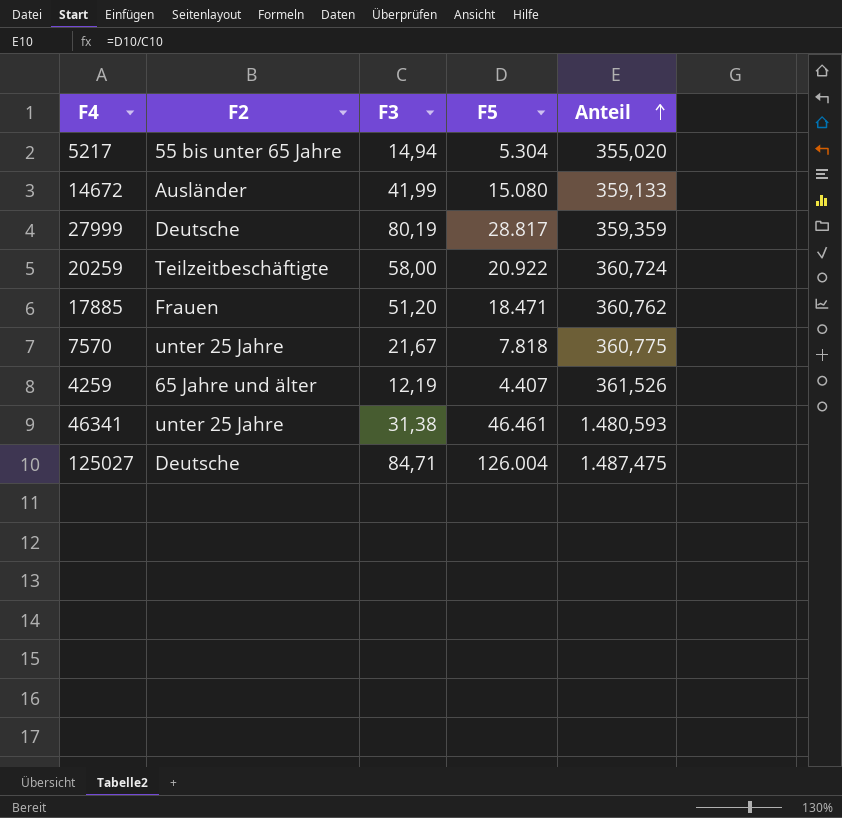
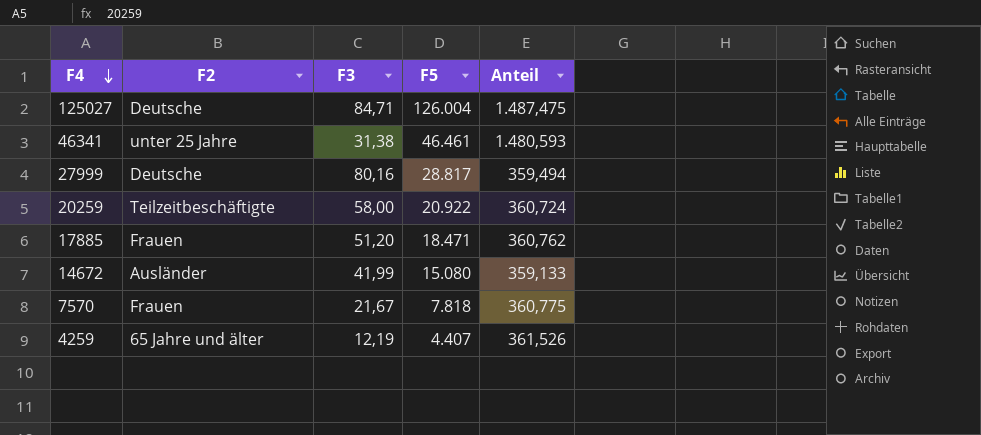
row order: Anteil ascending -> F4 descending
row 5217: 55 bis unter 65 Jahre | 14,94 | 5.304 | 355,020 -> none
27999 | F3: 80,19 -> 80,16
27999 | Anteil: 359,359 -> 359,494
7570 | F2: unter 25 Jahre -> Frauen

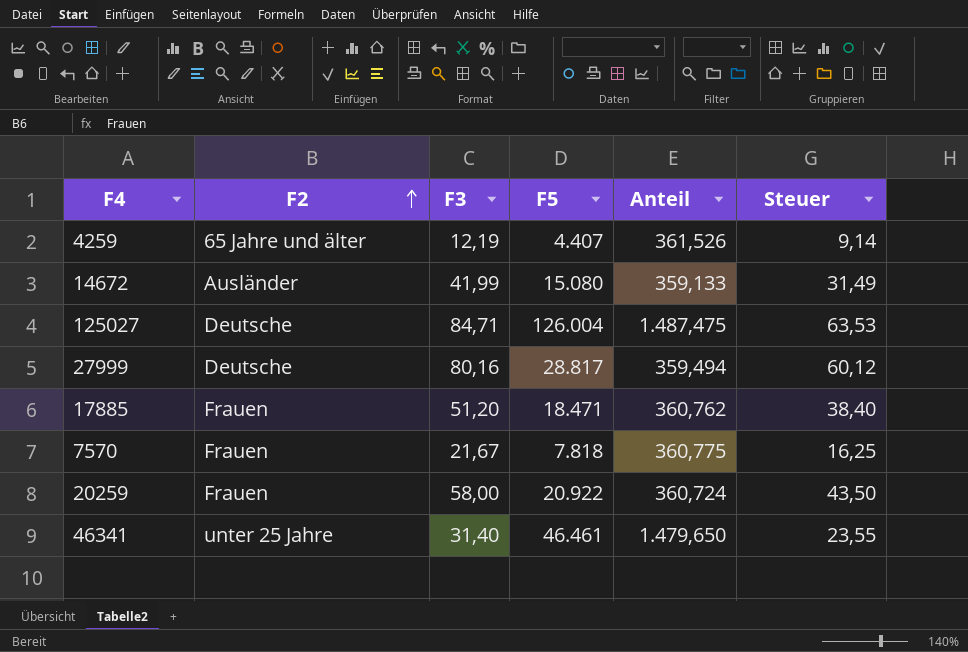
row order: F4 descending -> F2 ascending
column Steuer | formula: none -> [F3] * 0,75
20259 | F2: Teilzeitbeschäftigte -> Frauen
46341 | F3: 31,38 -> 31,40
46341 | Anteil: 1.480,593 -> 1.479,650

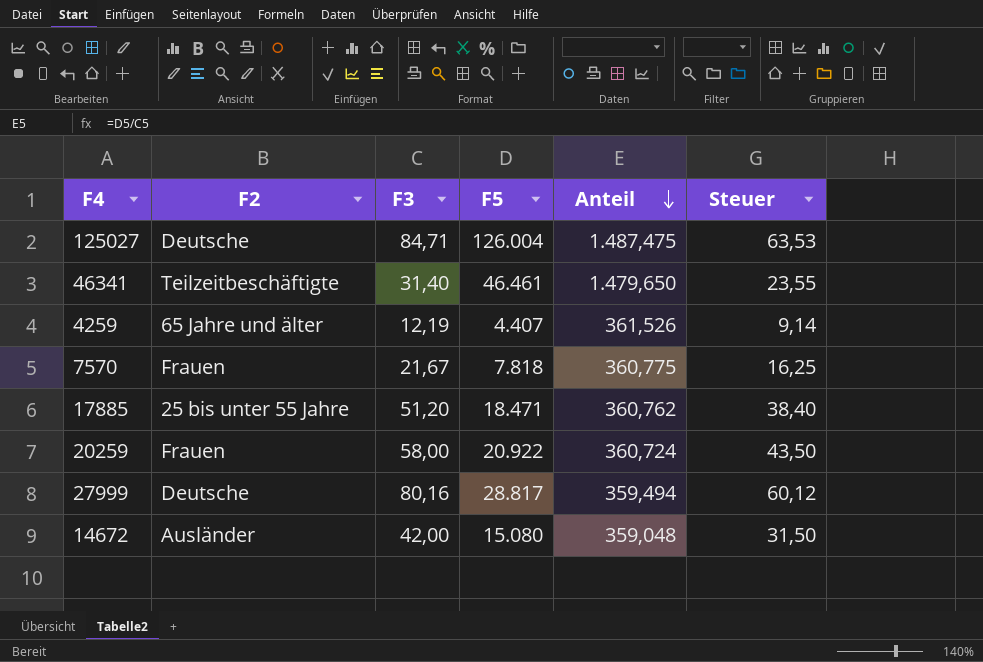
row order: F2 ascending -> Anteil descending
46341 | F2: unter 25 Jahre -> Teilzeitbeschäftigte
17885 | F2: Frauen -> 25 bis unter 55 Jahre
14672 | F3: 41,99 -> 42,00
14672 | Anteil: 359,133 -> 359,048
14672 | Steuer: 31,49 -> 31,50

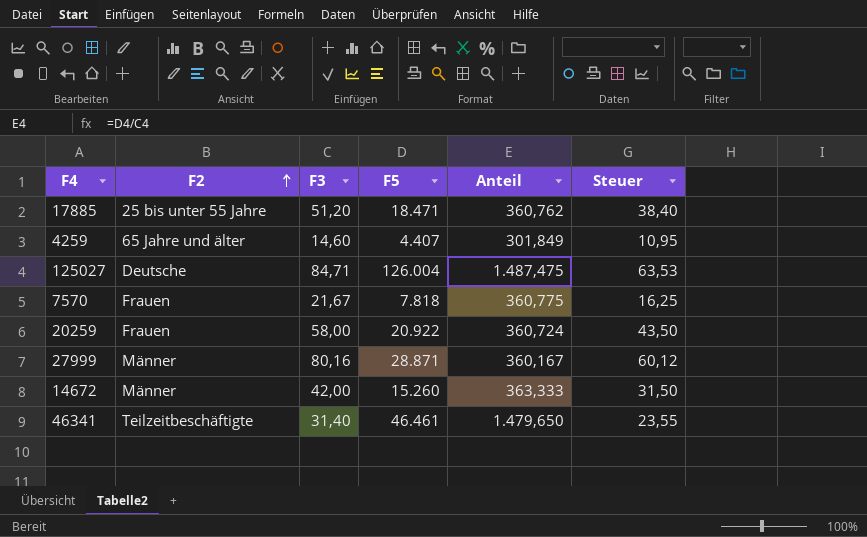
row order: Anteil descending -> F2 ascending
4259 | F3: 12,19 -> 14,60
4259 | Anteil: 361,526 -> 301,849
4259 | Steuer: 9,14 -> 10,95
27999 | F2: Deutsche -> Männer
27999 | F5: 28.817 -> 28.871
27999 | Anteil: 359,494 -> 360,167
14672 | F2: Ausländer -> Männer
14672 | F5: 15.080 -> 15.260
14672 | Anteil: 359,048 -> 363,333

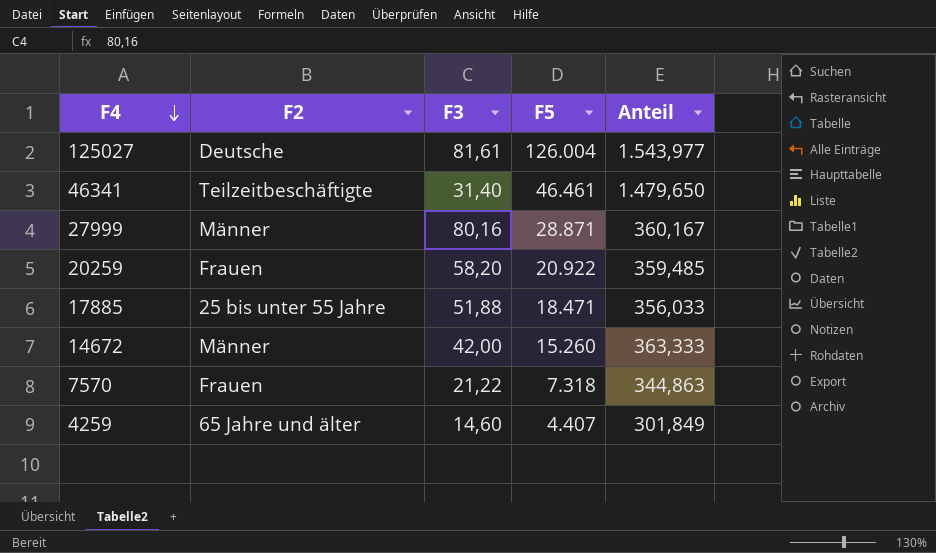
row order: F2 ascending -> F4 descending
column Steuer | formula: [F3] * 0,75 -> none
125027 | F3: 84,71 -> 81,61
125027 | Anteil: 1.487,475 -> 1.543,977
20259 | F3: 58,00 -> 58,20
20259 | Anteil: 360,724 -> 359,485
17885 | F3: 51,20 -> 51,88
17885 | Anteil: 360,762 -> 356,033
7570 | F3: 21,67 -> 21,22
7570 | F5: 7.818 -> 7.318
7570 | Anteil: 360,775 -> 344,863

